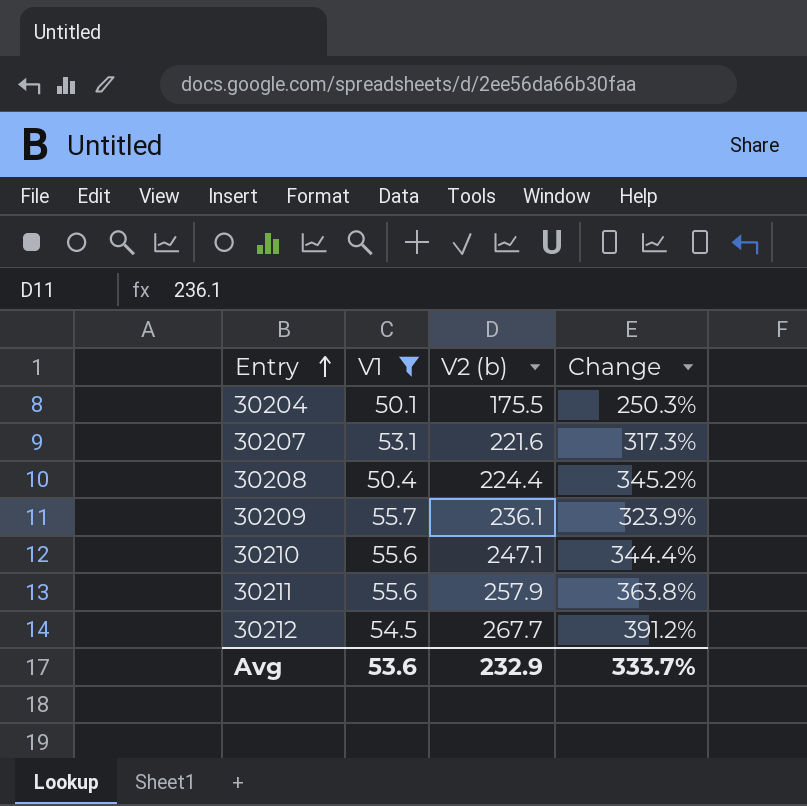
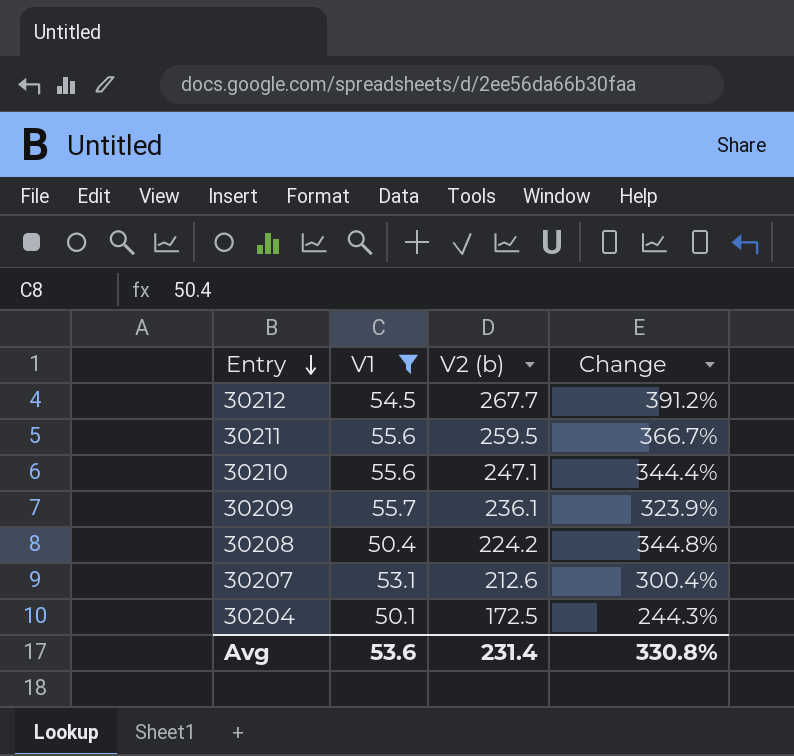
row order: Entry ascending -> Entry descending
30211 | V2 (b): 257.9 -> 259.5
30211 | Change: 363.8% -> 366.7%
30208 | V2 (b): 224.4 -> 224.2
30208 | Change: 345.2% -> 344.8%
30207 | V2 (b): 221.6 -> 212.6
30207 | Change: 317.3% -> 300.4%
30204 | V2 (b): 175.5 -> 172.5
30204 | Change: 250.3% -> 244.3%
Avg | V2 (b): 232.9 -> 231.4
Avg | Change: 333.7% -> 330.8%

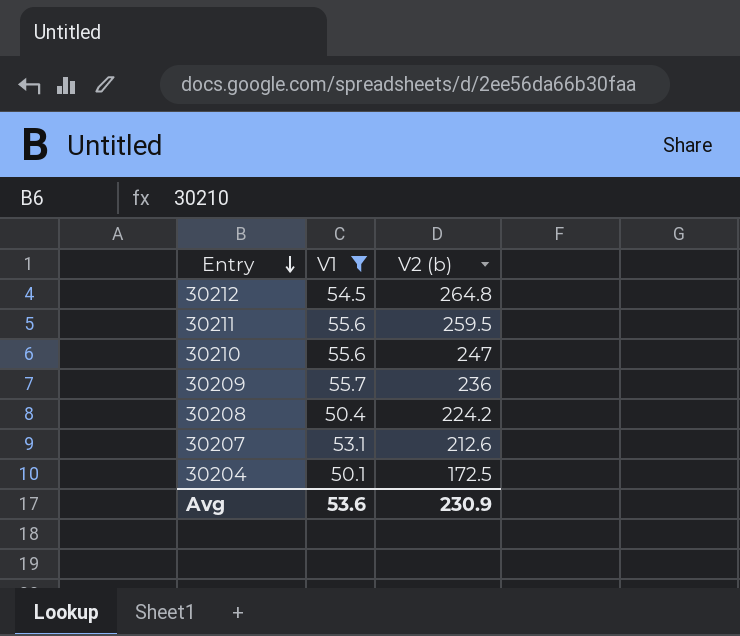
column Change | formula: ([V2 (b)] - [V1]) / [V1] -> none
30212 | V2 (b): 267.7 -> 264.8
30210 | V2 (b): 247.1 -> 247
30209 | V2 (b): 236.1 -> 236
Avg | V2 (b): 231.4 -> 230.9

